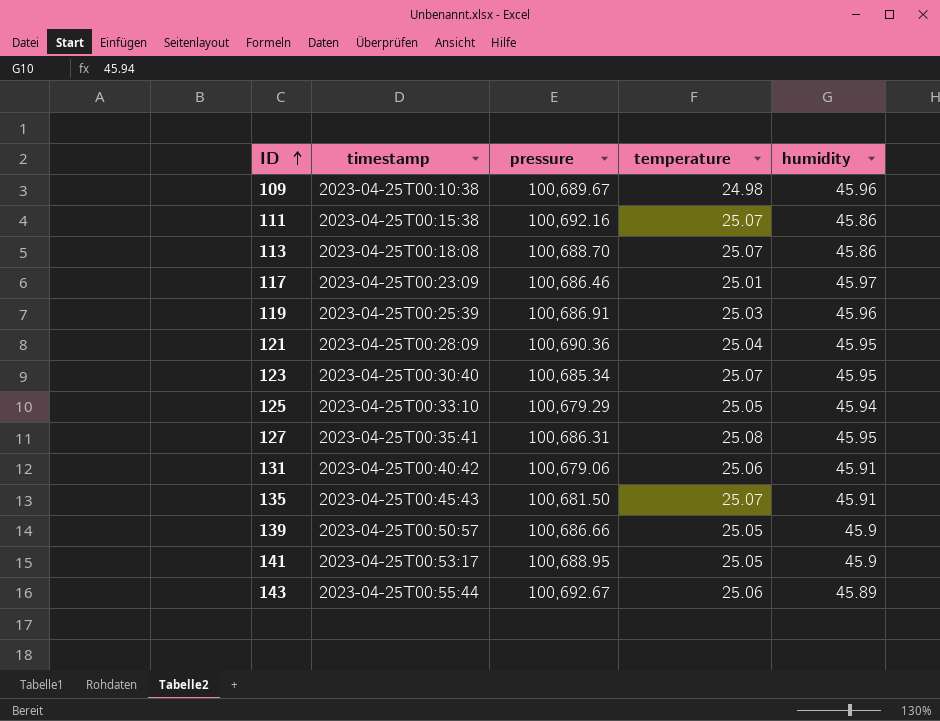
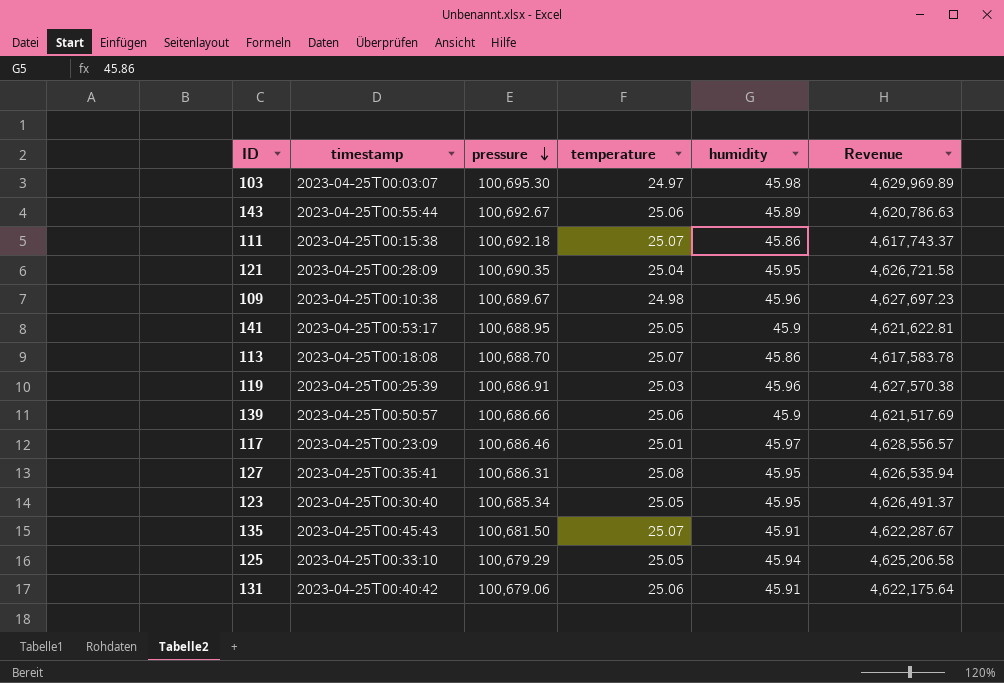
row order: ID ascending -> pressure descending
column Revenue | formula: none -> [pressure] * [humidity]
row 103: none -> 2023-04-25T00:03:07 | 100,695.30 | 24.97 | 45.98 | 4,629,969.89
111 | pressure: 100,692.16 -> 100,692.18
121 | pressure: 100,690.36 -> 100,690.35
139 | temperature: 25.05 -> 25.06
123 | temperature: 25.07 -> 25.05

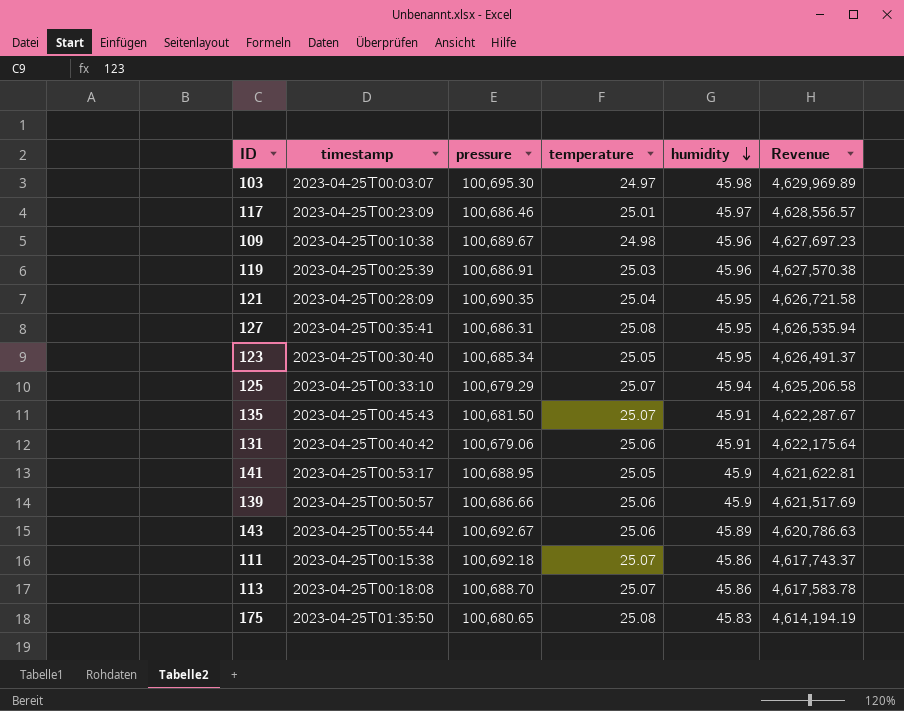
row order: pressure descending -> humidity descending
125 | temperature: 25.05 -> 25.07
row 175: none -> 2023-04-25T01:35:50 | 100,680.65 | 25.08 | 45.83 | 4,614,194.19

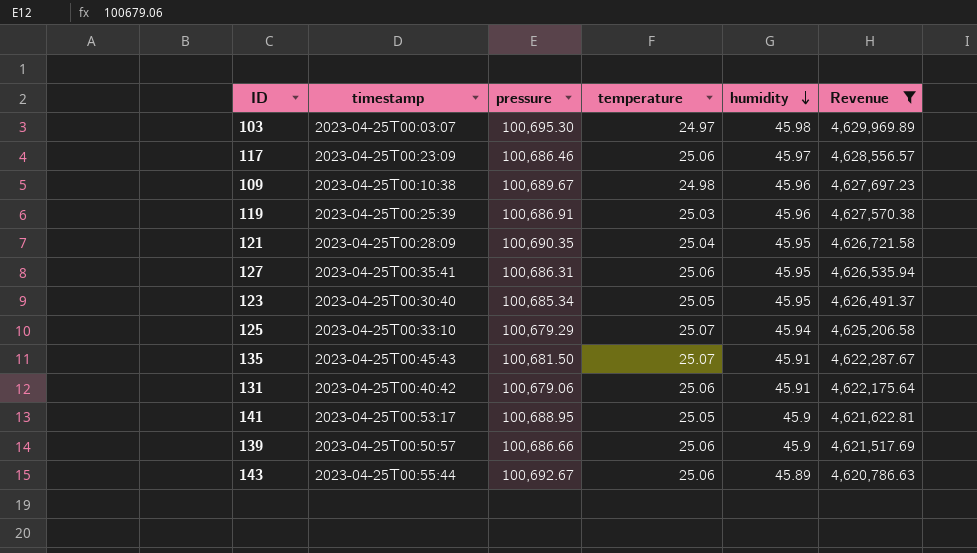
filter: none -> Revenue >= 4,620,786.63
117 | temperature: 25.01 -> 25.06
127 | temperature: 25.08 -> 25.06

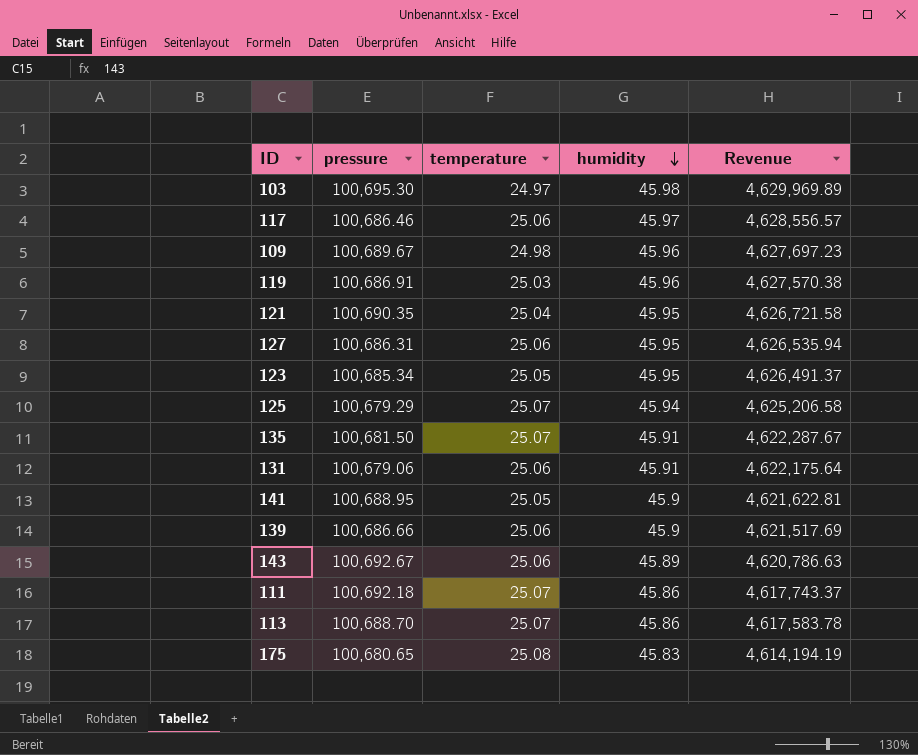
filter: Revenue >= 4,620,786.63 -> none
column timestamp | position: 2 -> none

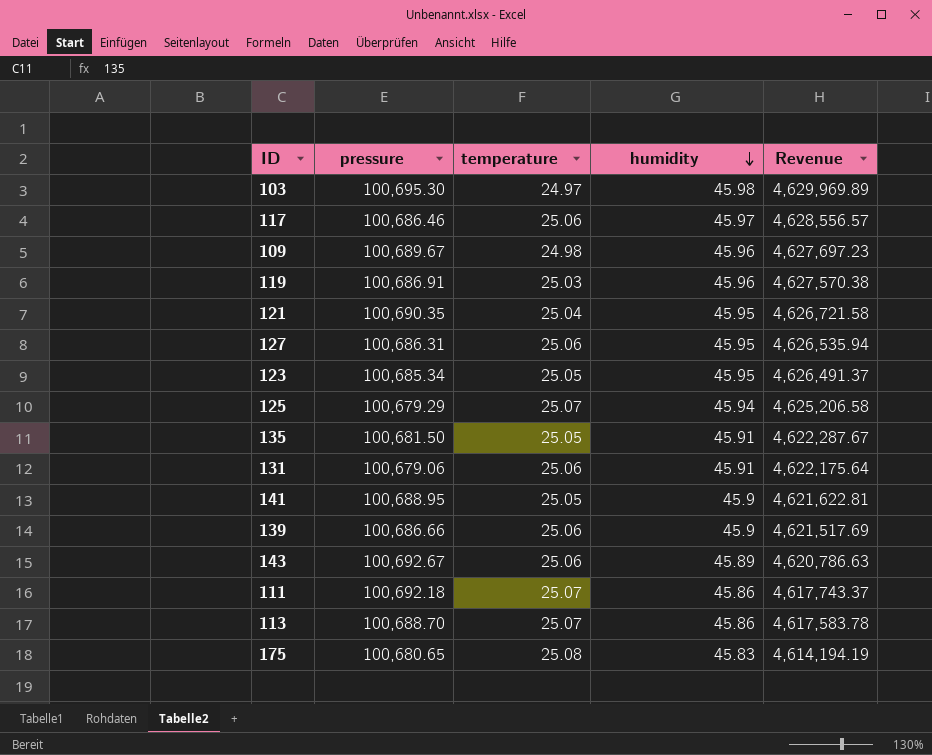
135 | temperature: 25.07 -> 25.05

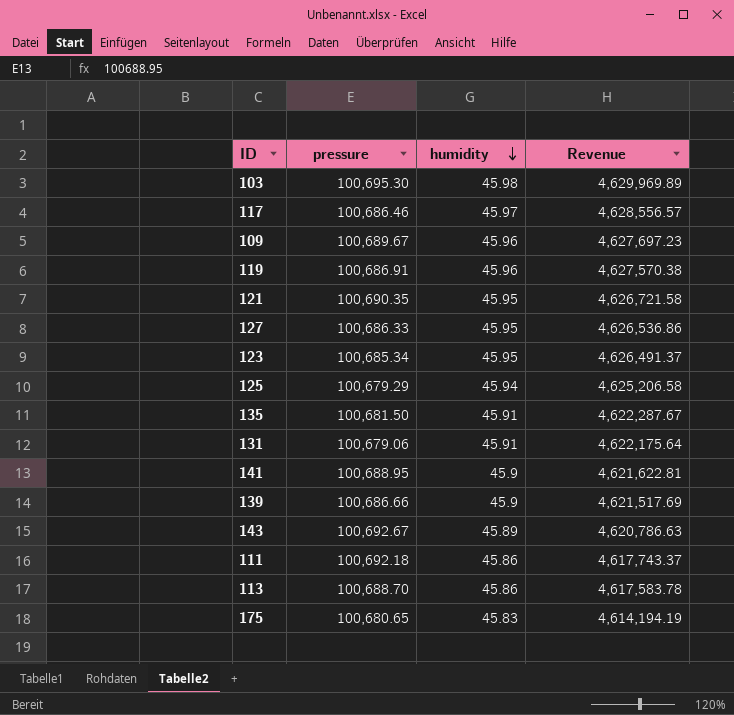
column temperature | position: 3 -> none
127 | pressure: 100,686.31 -> 100,686.33
127 | Revenue: 4,626,535.94 -> 4,626,536.86

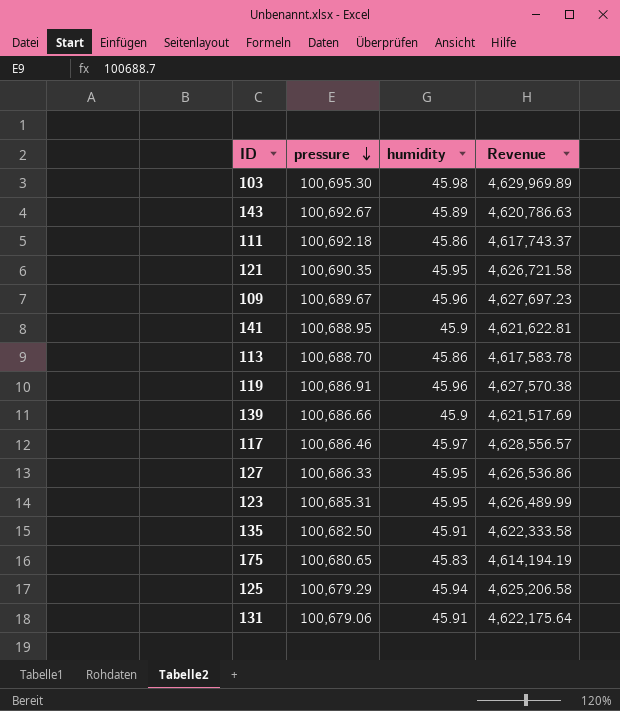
row order: humidity descending -> pressure descending
123 | pressure: 100,685.34 -> 100,685.31
123 | Revenue: 4,626,491.37 -> 4,626,489.99
135 | pressure: 100,681.50 -> 100,682.50
135 | Revenue: 4,622,287.67 -> 4,622,333.58

